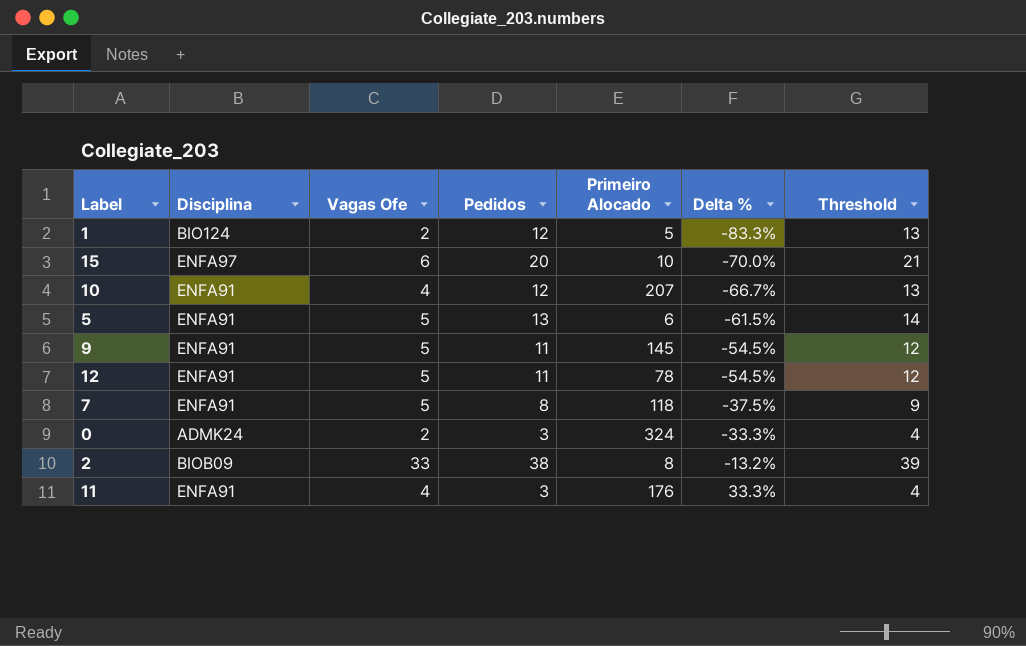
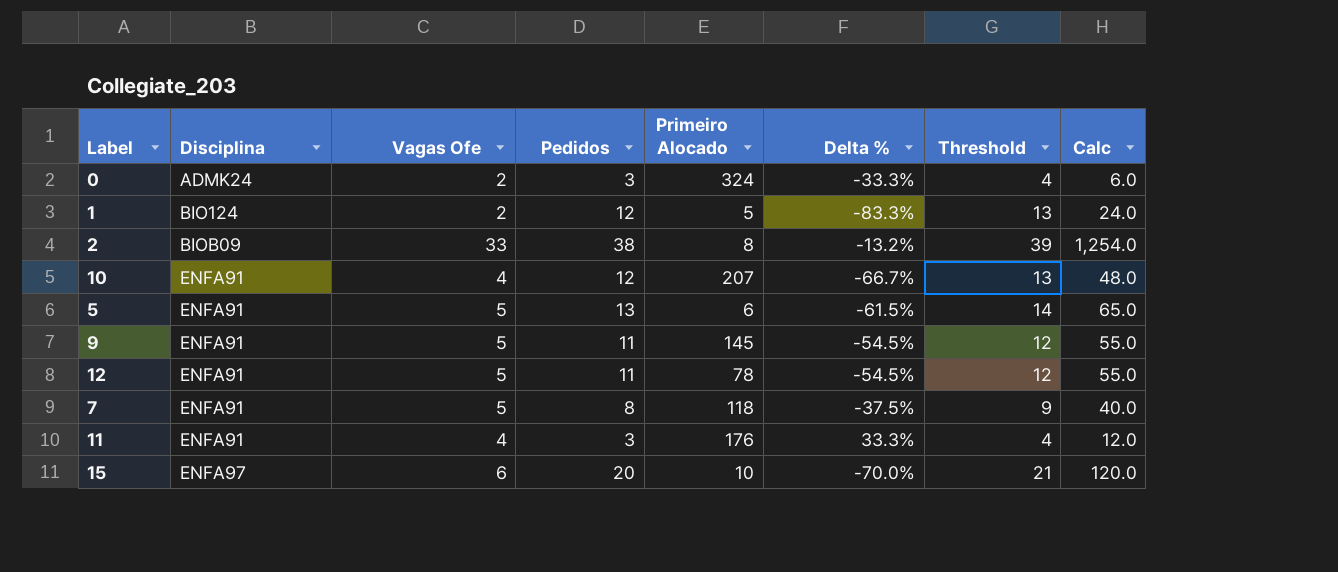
row order: Delta % ascending -> Disciplina ascending
column Calc | formula: none -> [Vagas Ofe] * [Pedidos]

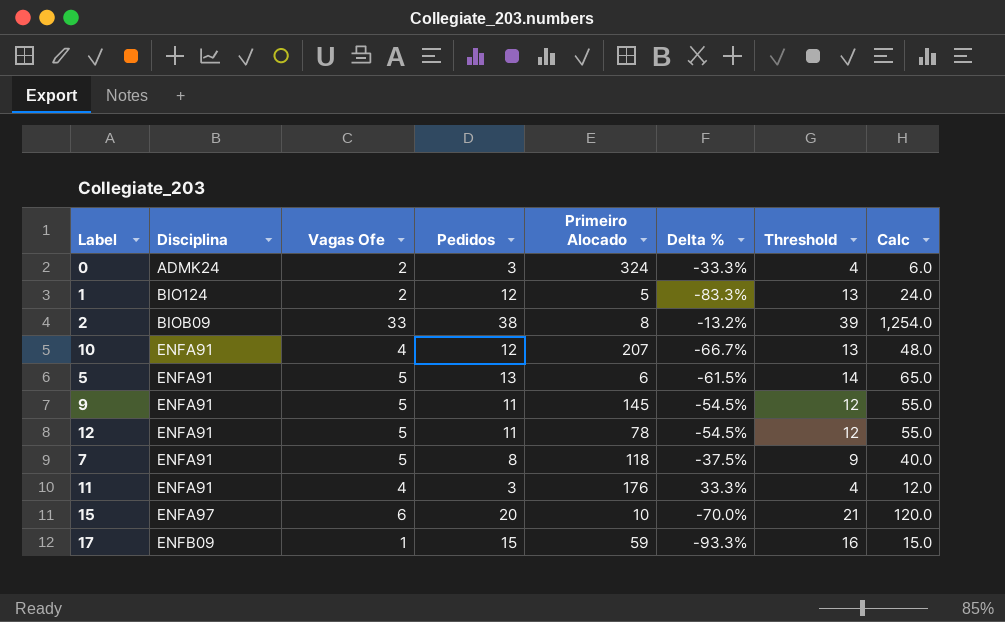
row 17: none -> ENFB09 | 1 | 15 | 59 | -93.3% | 16 | 15.0

